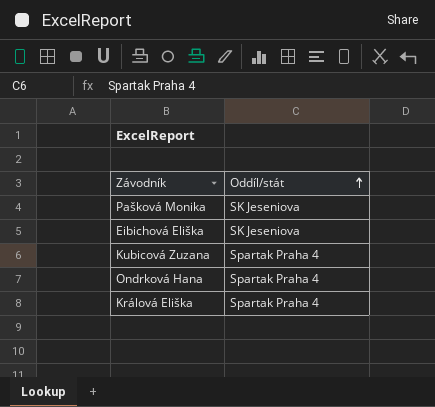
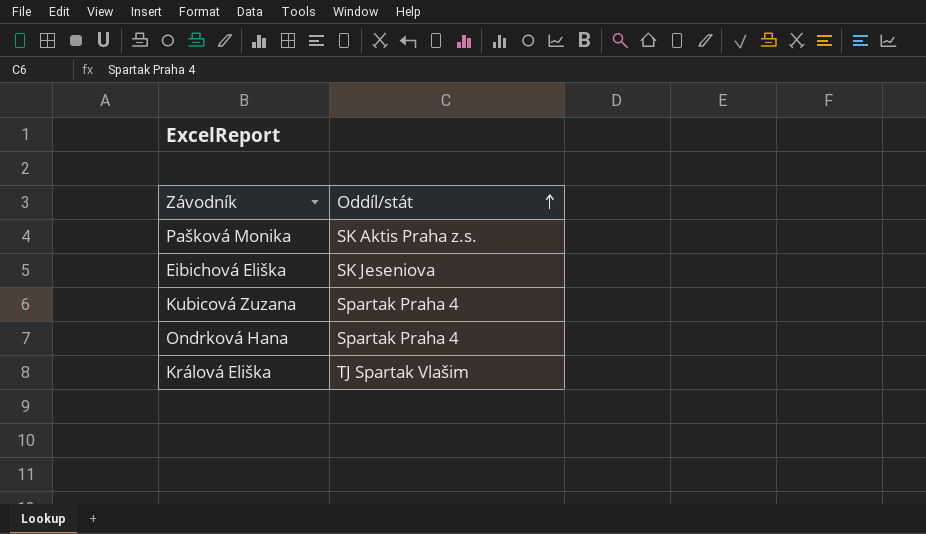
Pašková Monika | Oddíl/stát: SK Jeseniova -> SK Aktis Praha z.s.
Králová Eliška | Oddíl/stát: Spartak Praha 4 -> TJ Spartak Vlašim

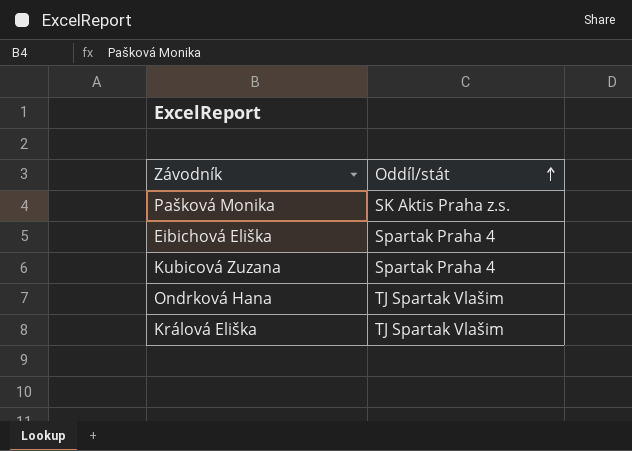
Eibichová Eliška | Oddíl/stát: SK Jeseniova -> Spartak Praha 4
Ondrková Hana | Oddíl/stát: Spartak Praha 4 -> TJ Spartak Vlašim

